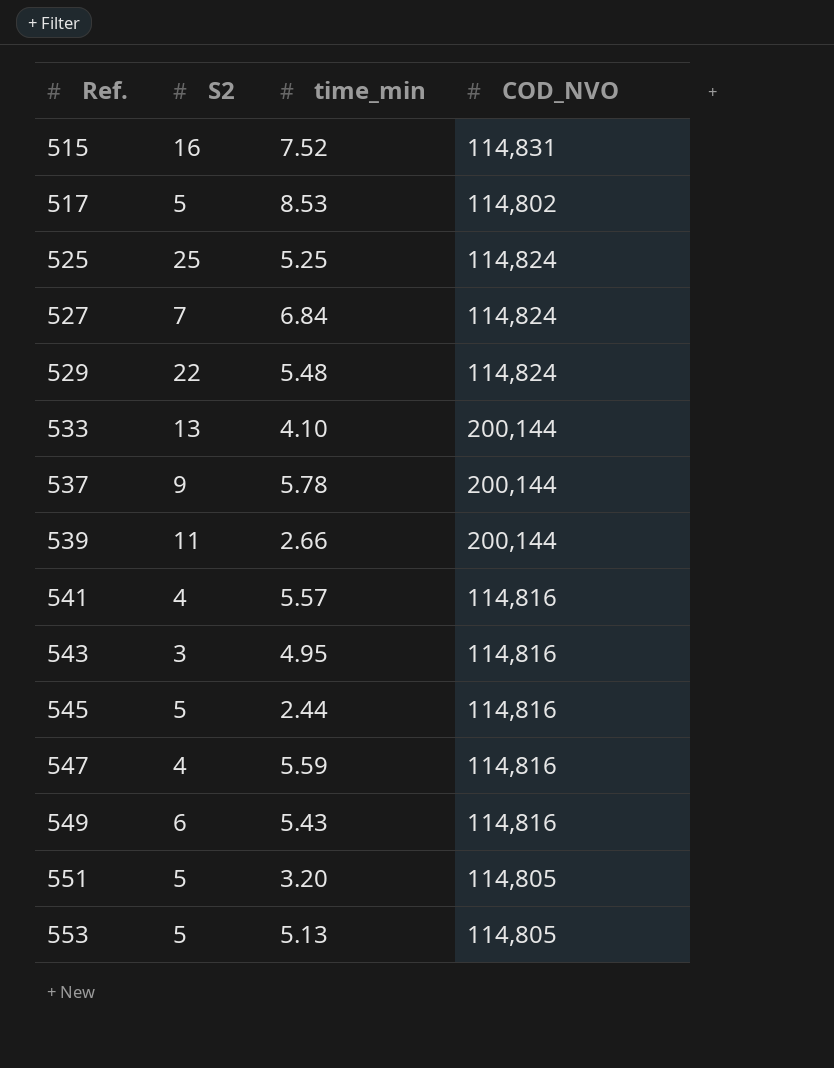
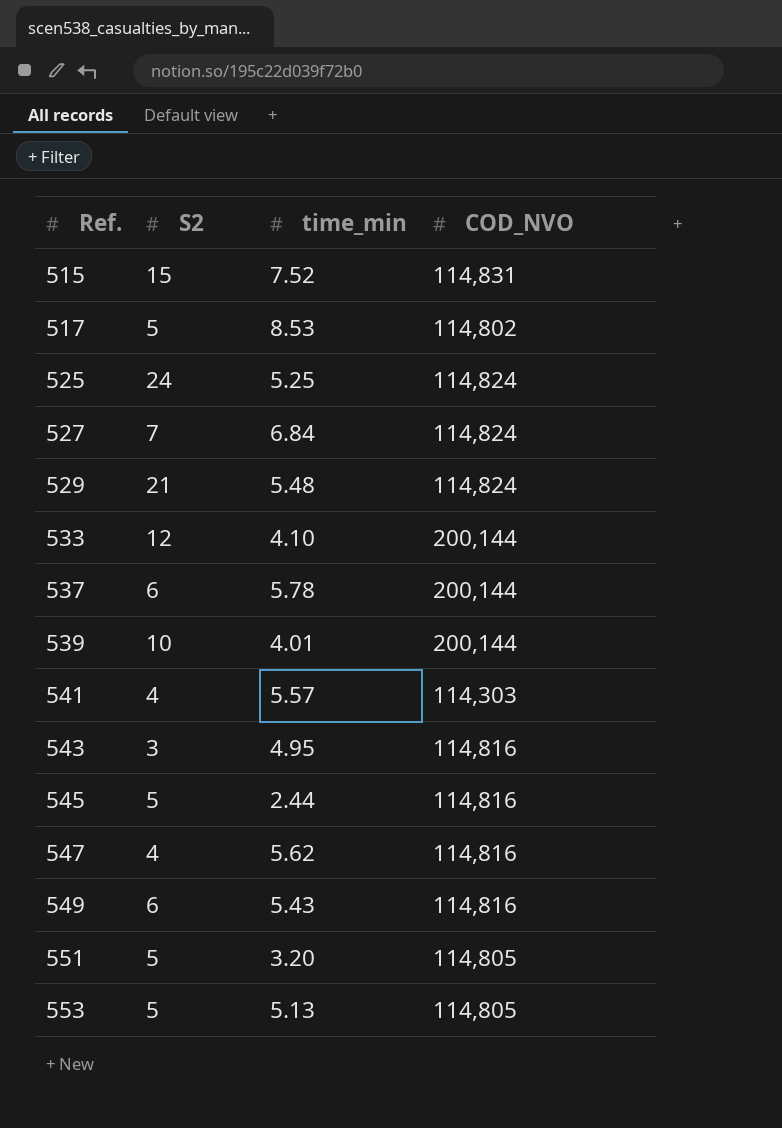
515 | S2: 16 -> 15
525 | S2: 25 -> 24
529 | S2: 22 -> 21
533 | S2: 13 -> 12
537 | S2: 9 -> 6
539 | S2: 11 -> 10
539 | time_min: 2.66 -> 4.01
541 | COD_NVO: 114,816 -> 114,303
547 | time_min: 5.59 -> 5.62

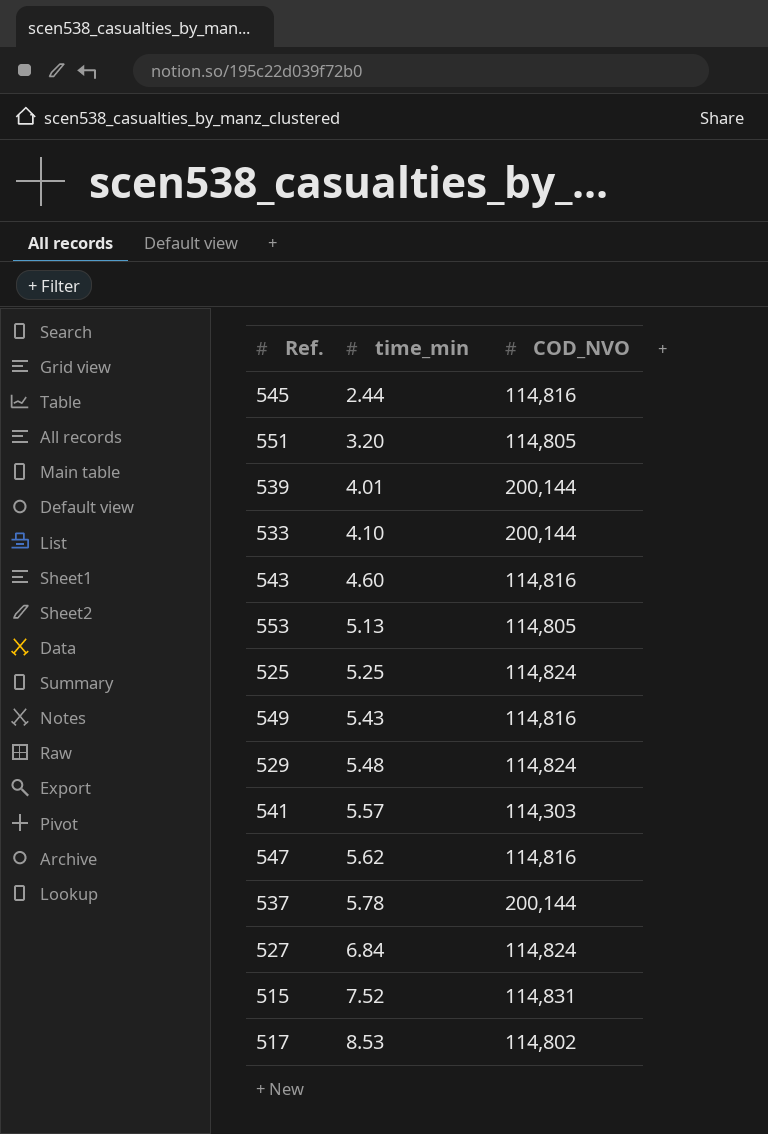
row order: Ref. ascending -> time_min ascending
column S2 | position: 2 -> none
543 | time_min: 4.95 -> 4.60

